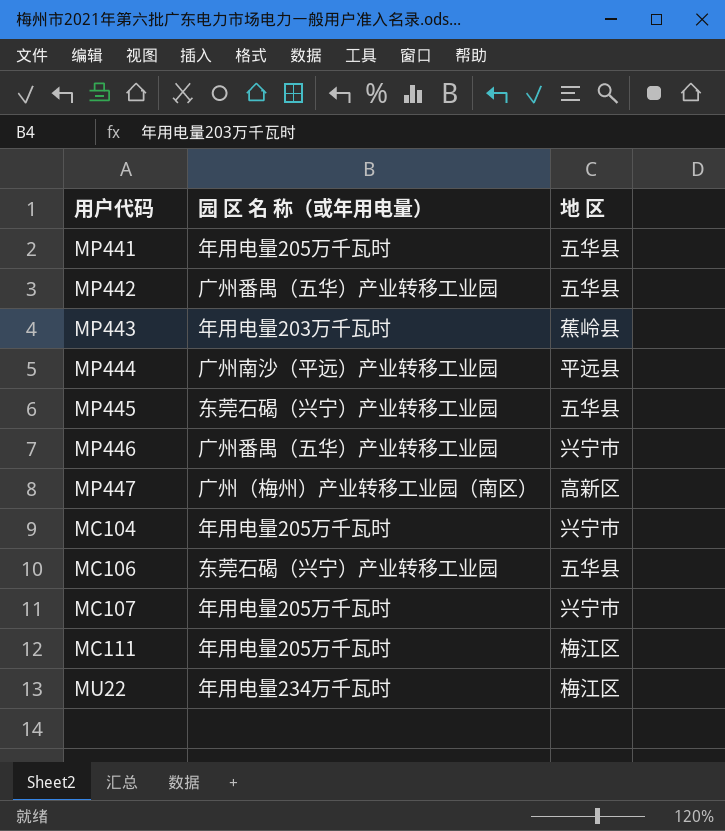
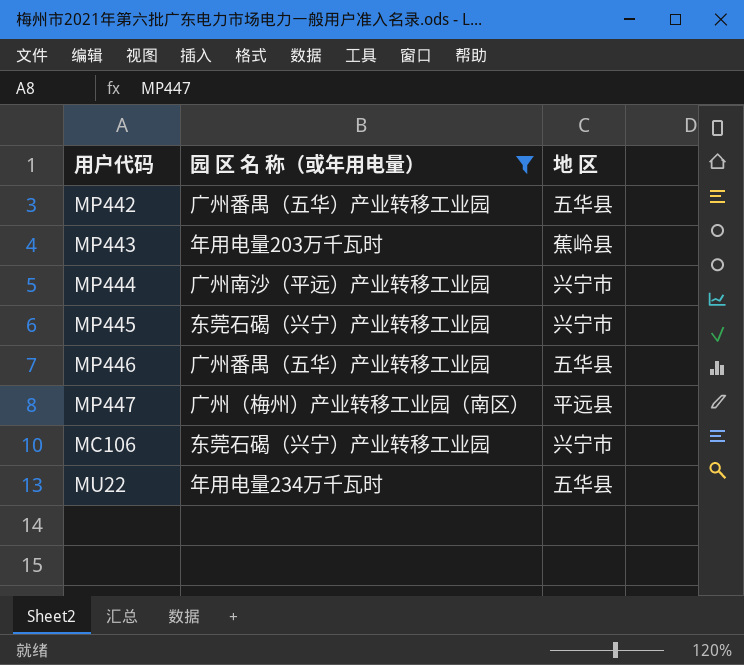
filter: none -> 园 区 名 称（或年用电量） != 年用电量205万千瓦时
MP444 | 地 区: 平远县 -> 兴宁市
MP445 | 地 区: 五华县 -> 兴宁市
MP446 | 地 区: 兴宁市 -> 五华县
MP447 | 地 区: 高新区 -> 平远县
MC106 | 地 区: 五华县 -> 兴宁市
MU22 | 地 区: 梅江区 -> 五华县

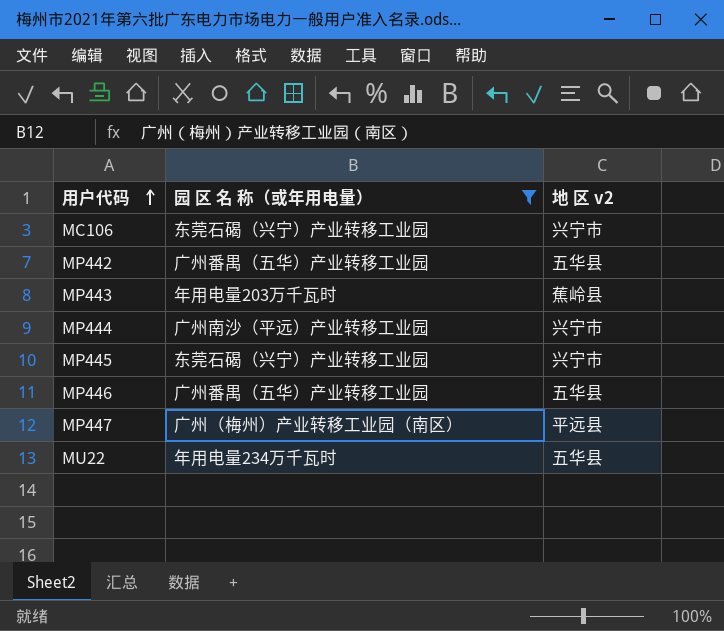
row order: none -> 用户代码 ascending
column name: 地 区 -> 地 区 v2

